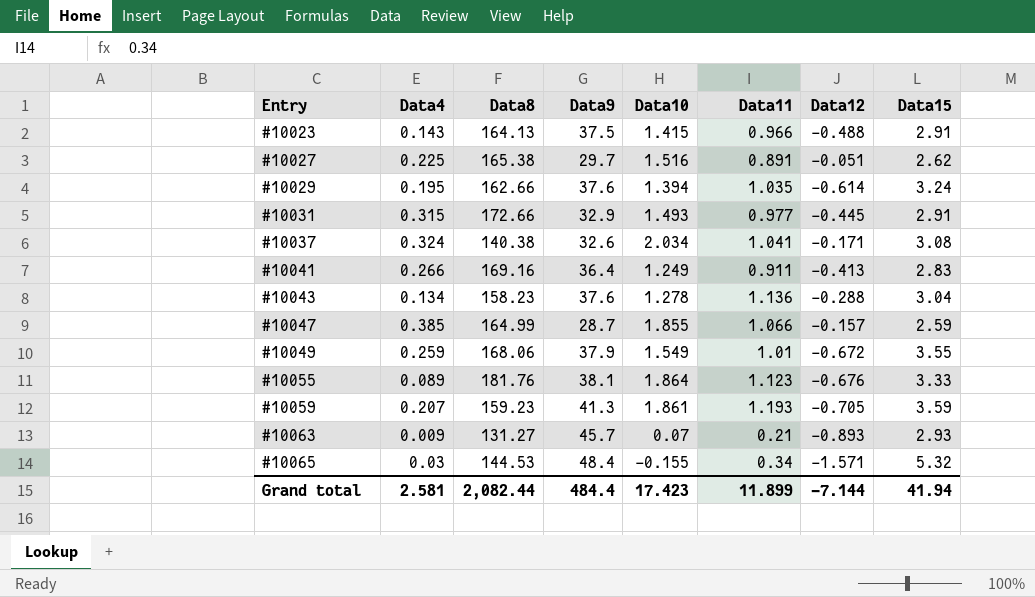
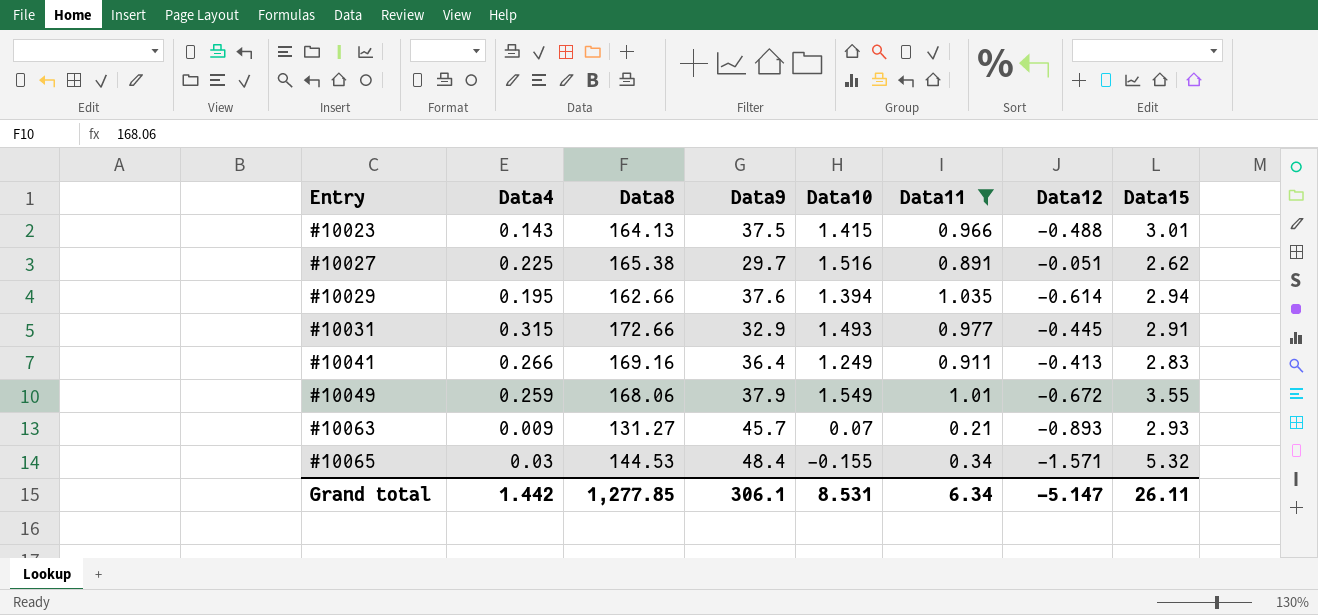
filter: none -> Data11 <= 1.035
#10023 | Data15: 2.91 -> 3.01
#10029 | Data15: 3.24 -> 2.94
Grand total | Data4: 2.581 -> 1.442
Grand total | Data8: 2,082.44 -> 1,277.85
Grand total | Data9: 484.4 -> 306.1
Grand total | Data10: 17.423 -> 8.531
Grand total | Data11: 11.899 -> 6.34
Grand total | Data12: -7.144 -> -5.147
Grand total | Data15: 41.94 -> 26.11

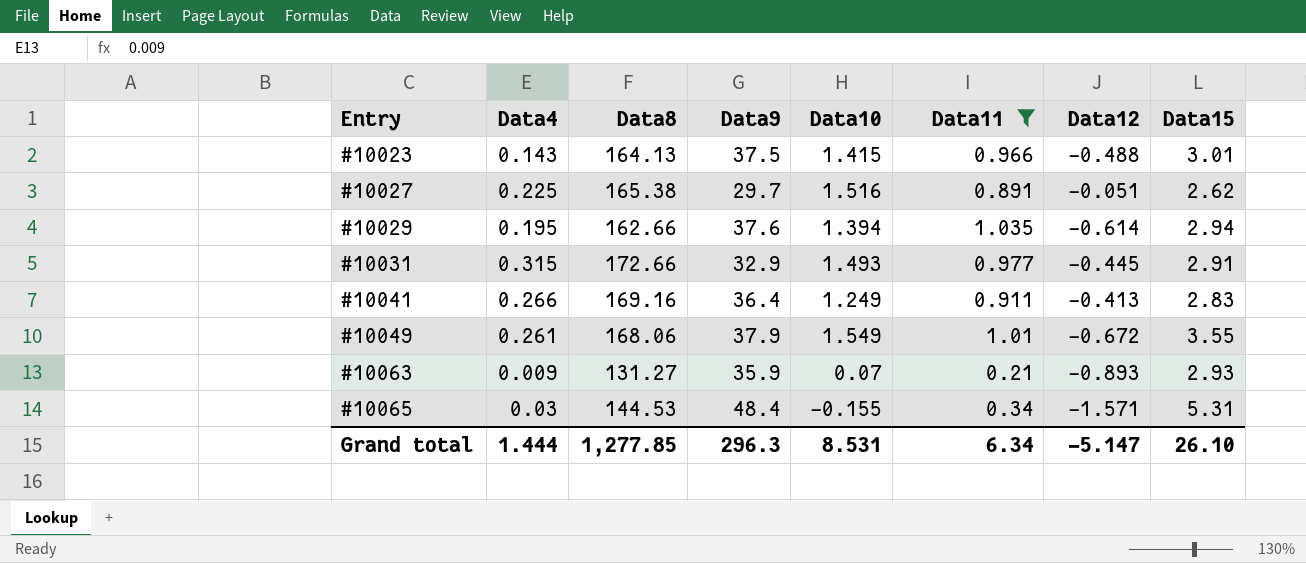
#10049 | Data4: 0.259 -> 0.261
#10063 | Data9: 45.7 -> 35.9
#10065 | Data15: 5.32 -> 5.31
Grand total | Data4: 1.442 -> 1.444
Grand total | Data9: 306.1 -> 296.3
Grand total | Data15: 26.11 -> 26.10

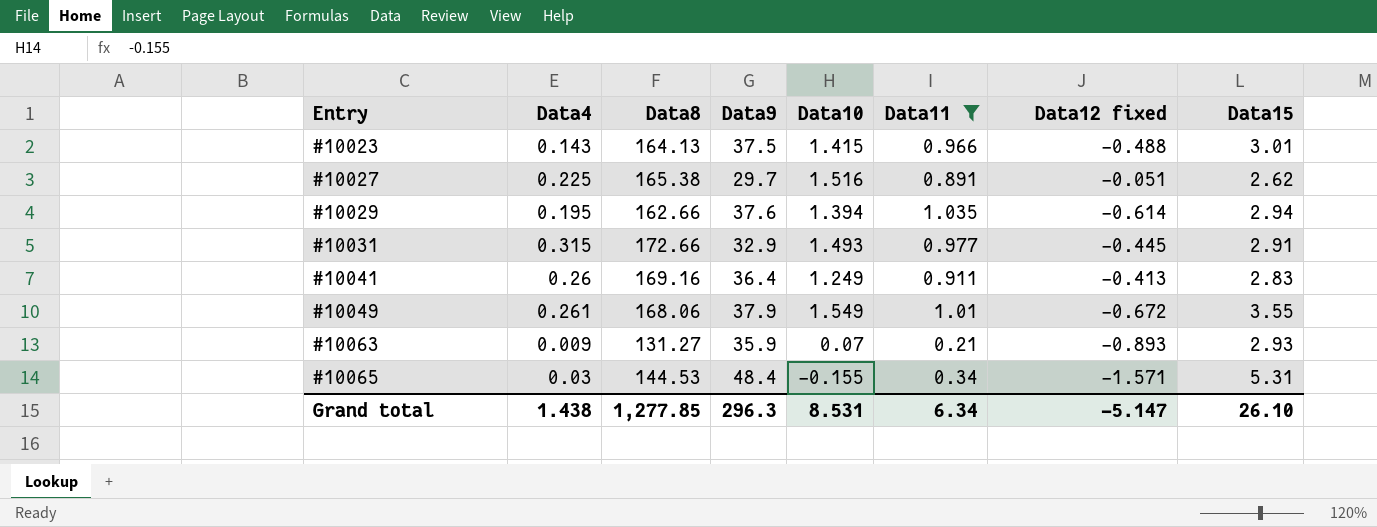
column name: Data12 -> Data12 fixed
#10041 | Data4: 0.266 -> 0.26
Grand total | Data4: 1.444 -> 1.438

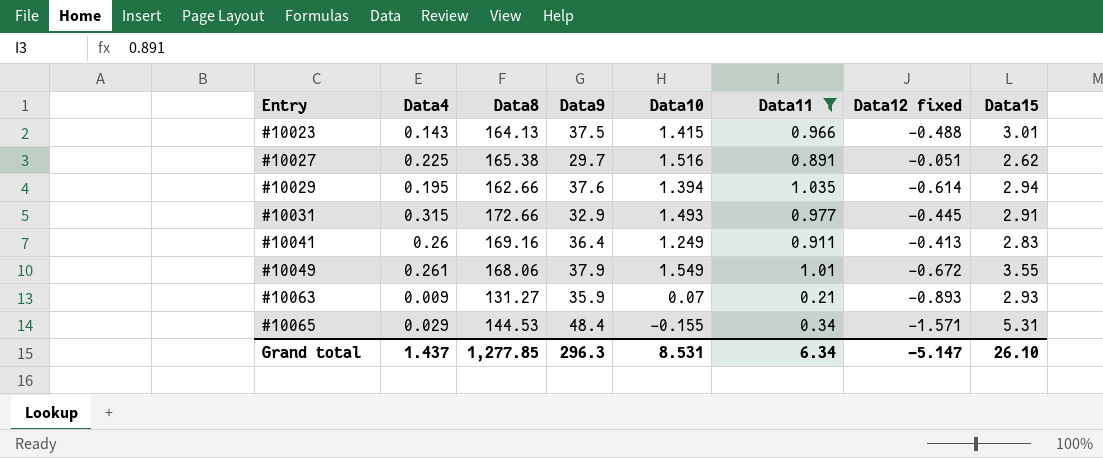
#10065 | Data4: 0.03 -> 0.029
Grand total | Data4: 1.438 -> 1.437

